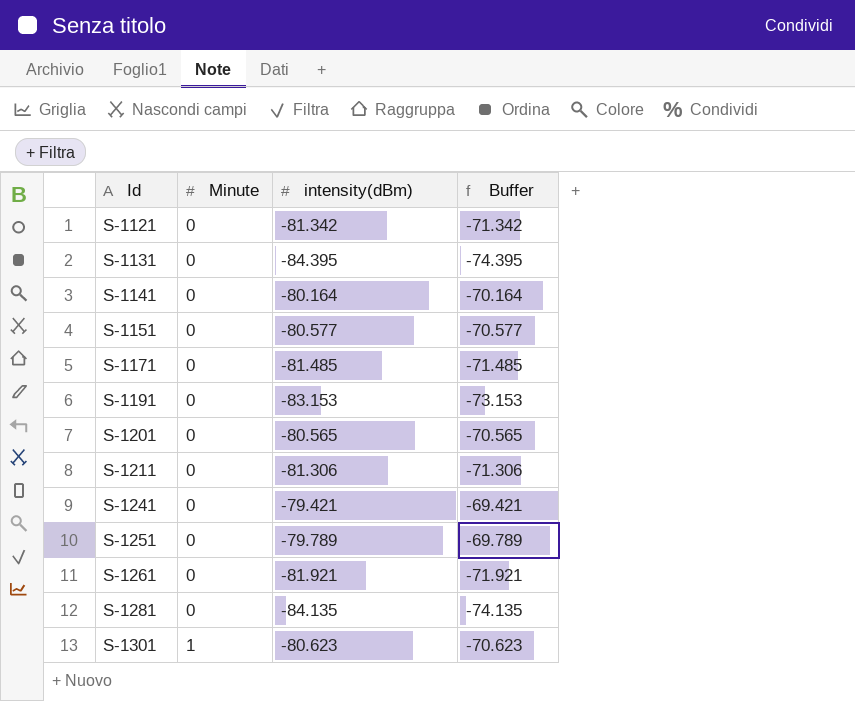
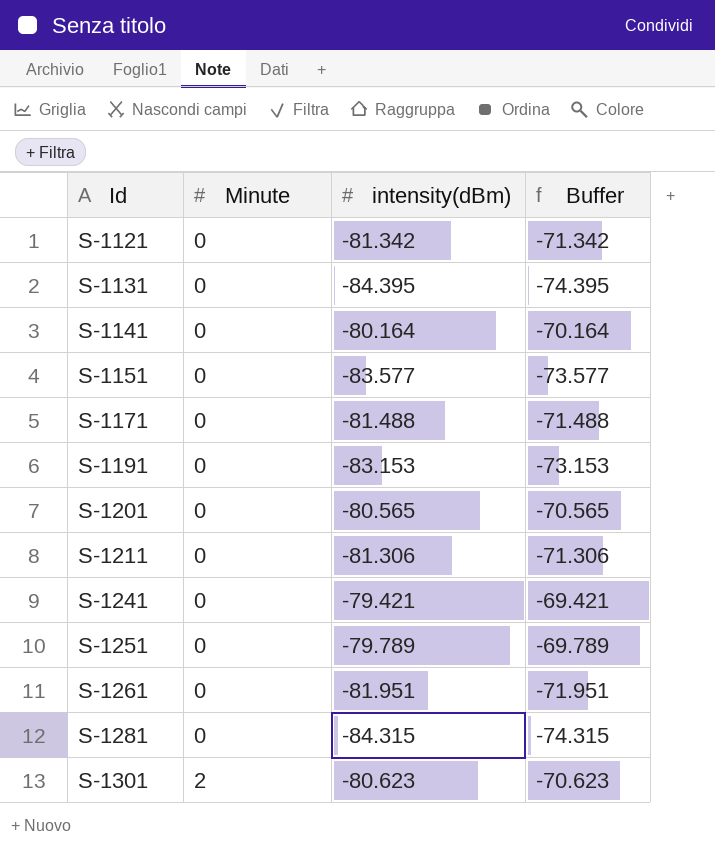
S-1151 | intensity(dBm): -80.577 -> -83.577
S-1151 | Buffer: -70.577 -> -73.577
S-1171 | intensity(dBm): -81.485 -> -81.488
S-1171 | Buffer: -71.485 -> -71.488
S-1261 | intensity(dBm): -81.921 -> -81.951
S-1261 | Buffer: -71.921 -> -71.951
S-1281 | intensity(dBm): -84.135 -> -84.315
S-1281 | Buffer: -74.135 -> -74.315
S-1301 | Minute: 1 -> 2

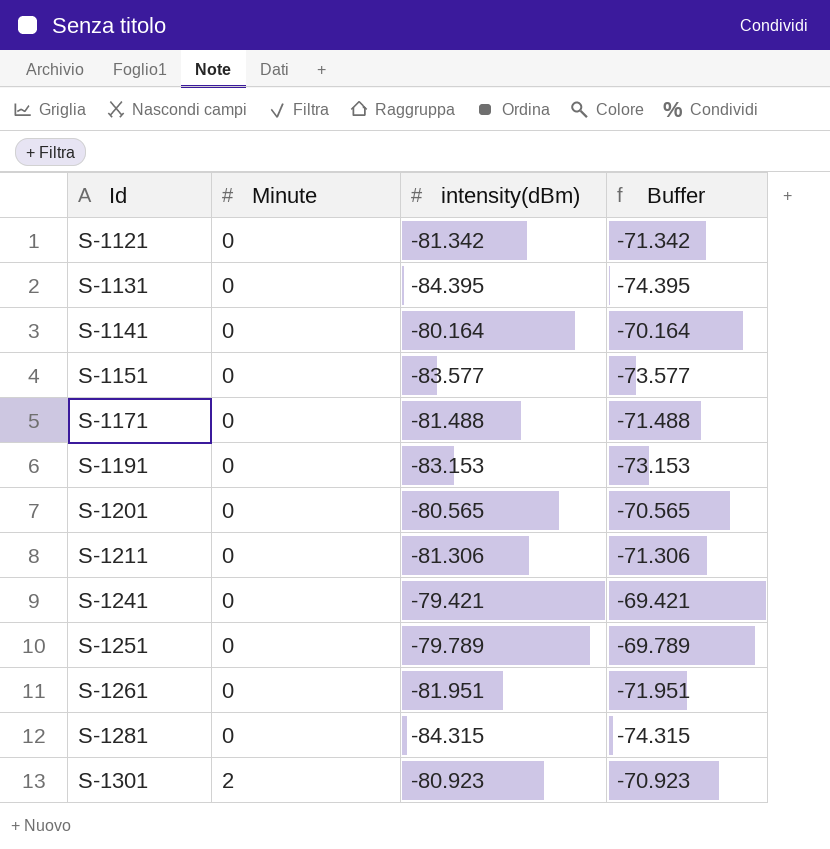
S-1301 | intensity(dBm): -80.623 -> -80.923
S-1301 | Buffer: -70.623 -> -70.923

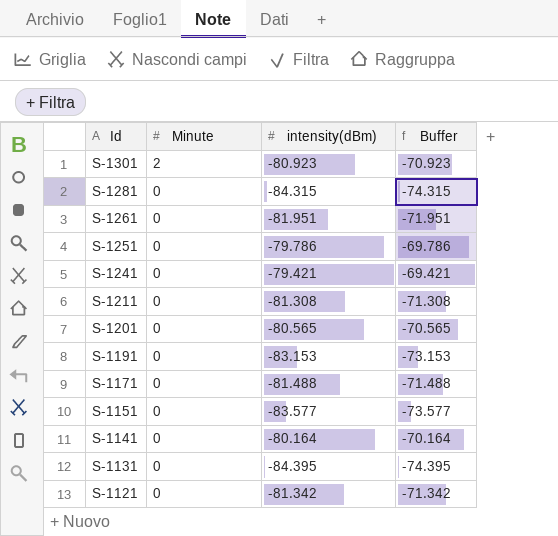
row order: Id ascending -> Id descending
S-1251 | intensity(dBm): -79.789 -> -79.786
S-1251 | Buffer: -69.789 -> -69.786
S-1211 | intensity(dBm): -81.306 -> -81.308
S-1211 | Buffer: -71.306 -> -71.308

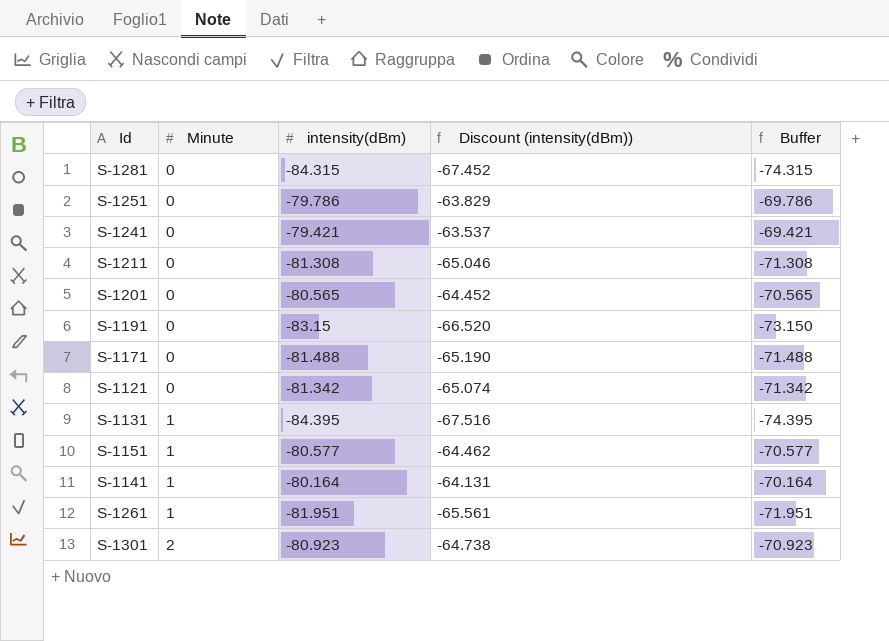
row order: Id descending -> Minute ascending
column Discount (intensity(dBm)) | formula: none -> [intensity(dBm)] * 0.8
S-1191 | intensity(dBm): -83.153 -> -83.15
S-1191 | Buffer: -73.153 -> -73.150
S-1131 | Minute: 0 -> 1
S-1151 | Minute: 0 -> 1
S-1151 | intensity(dBm): -83.577 -> -80.577
S-1151 | Buffer: -73.577 -> -70.577
S-1141 | Minute: 0 -> 1
S-1261 | Minute: 0 -> 1

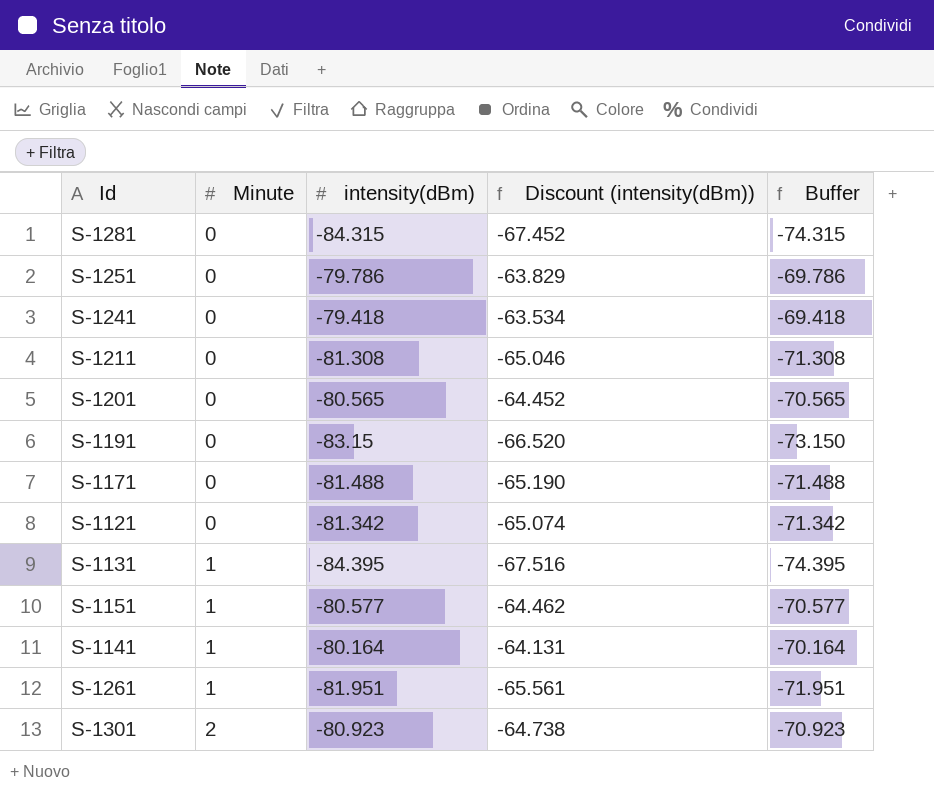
S-1241 | intensity(dBm): -79.421 -> -79.418
S-1241 | Discount (intensity(dBm)): -63.537 -> -63.534
S-1241 | Buffer: -69.421 -> -69.418

